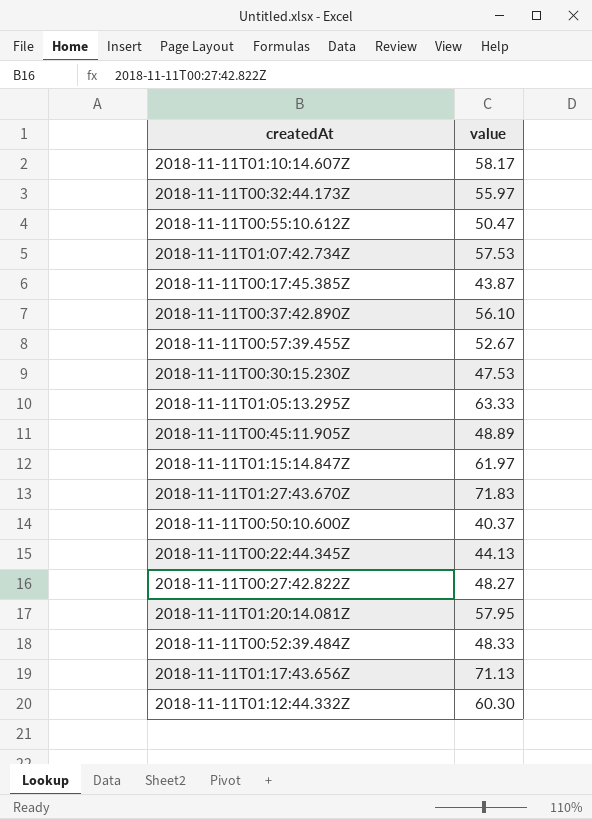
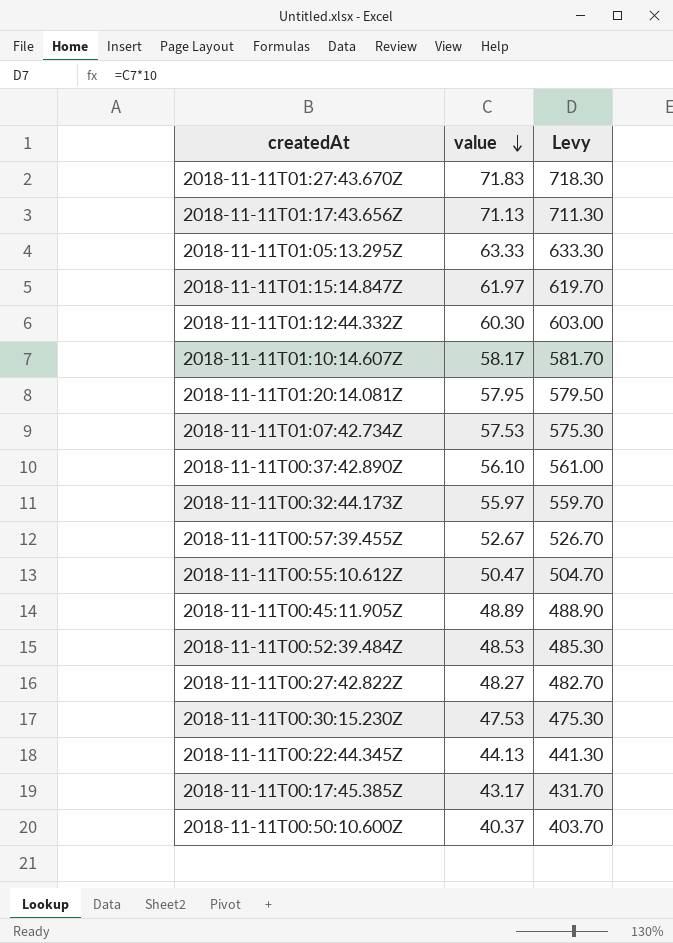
row order: none -> value descending
column Levy | formula: none -> [value] * 10
2018-11-11T00:52:39.484Z | value: 48.33 -> 48.53
2018-11-11T00:17:45.385Z | value: 43.87 -> 43.17

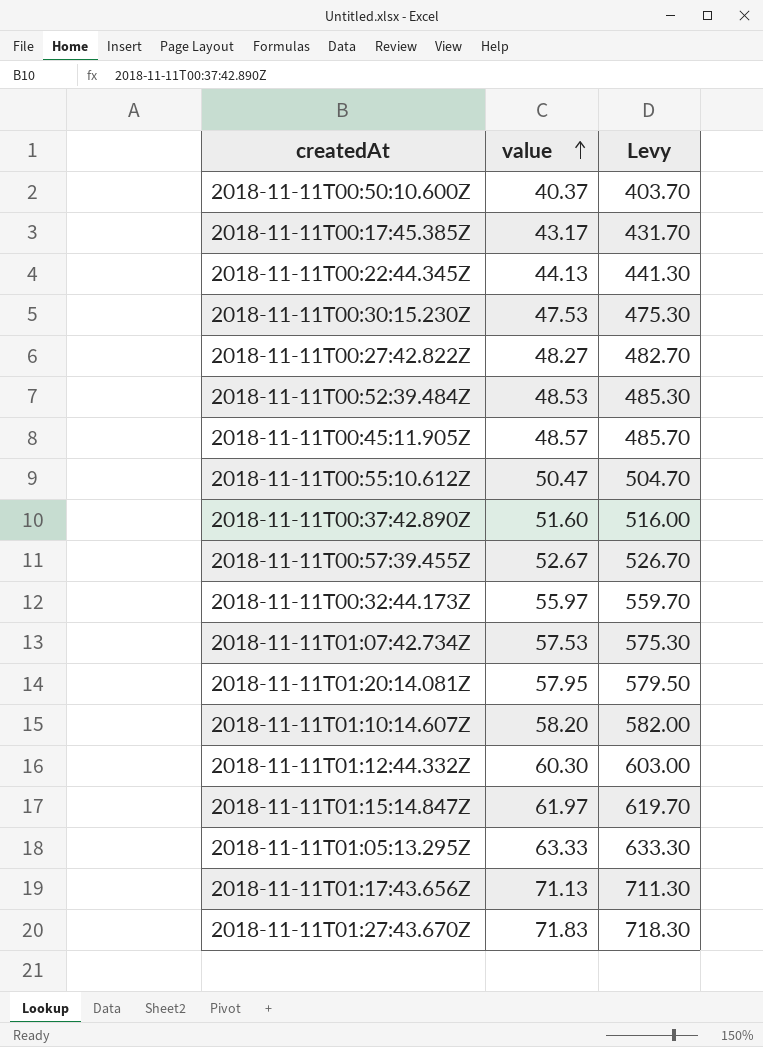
row order: value descending -> value ascending
2018-11-11T00:45:11.905Z | value: 48.89 -> 48.57
2018-11-11T00:45:11.905Z | Levy: 488.90 -> 485.70
2018-11-11T00:37:42.890Z | value: 56.10 -> 51.60
2018-11-11T00:37:42.890Z | Levy: 561.00 -> 516.00
2018-11-11T01:10:14.607Z | value: 58.17 -> 58.20
2018-11-11T01:10:14.607Z | Levy: 581.70 -> 582.00

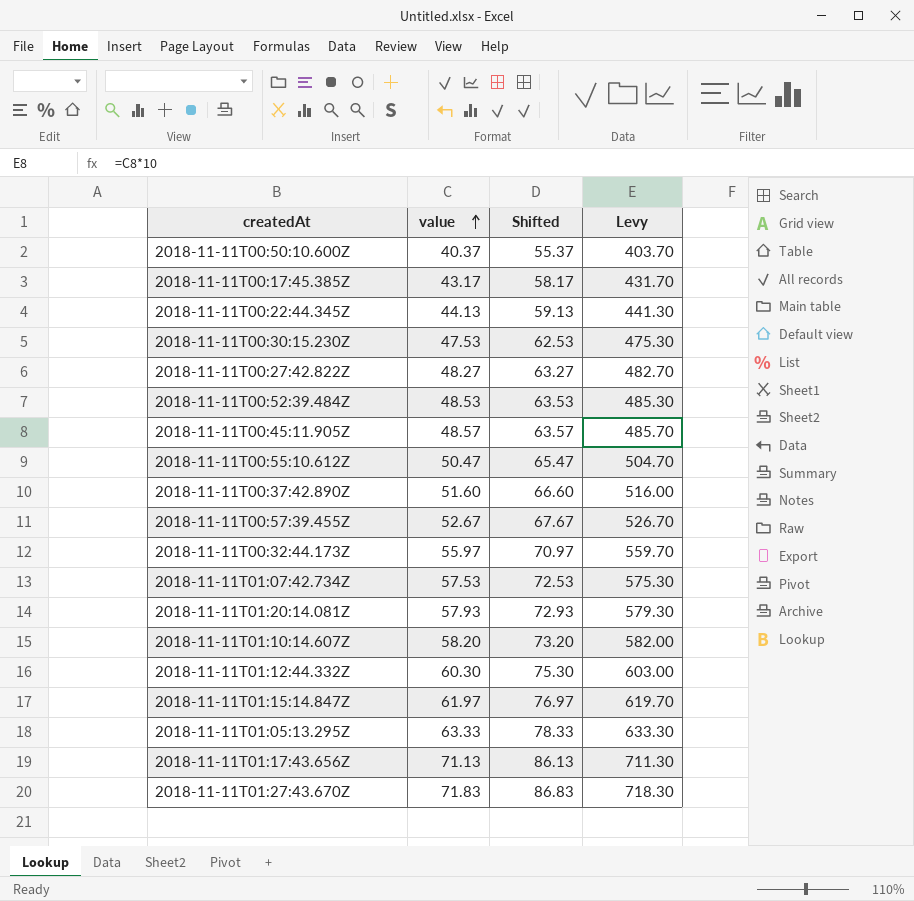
column Shifted | formula: none -> [value] + 15
2018-11-11T01:20:14.081Z | value: 57.95 -> 57.93
2018-11-11T01:20:14.081Z | Levy: 579.50 -> 579.30

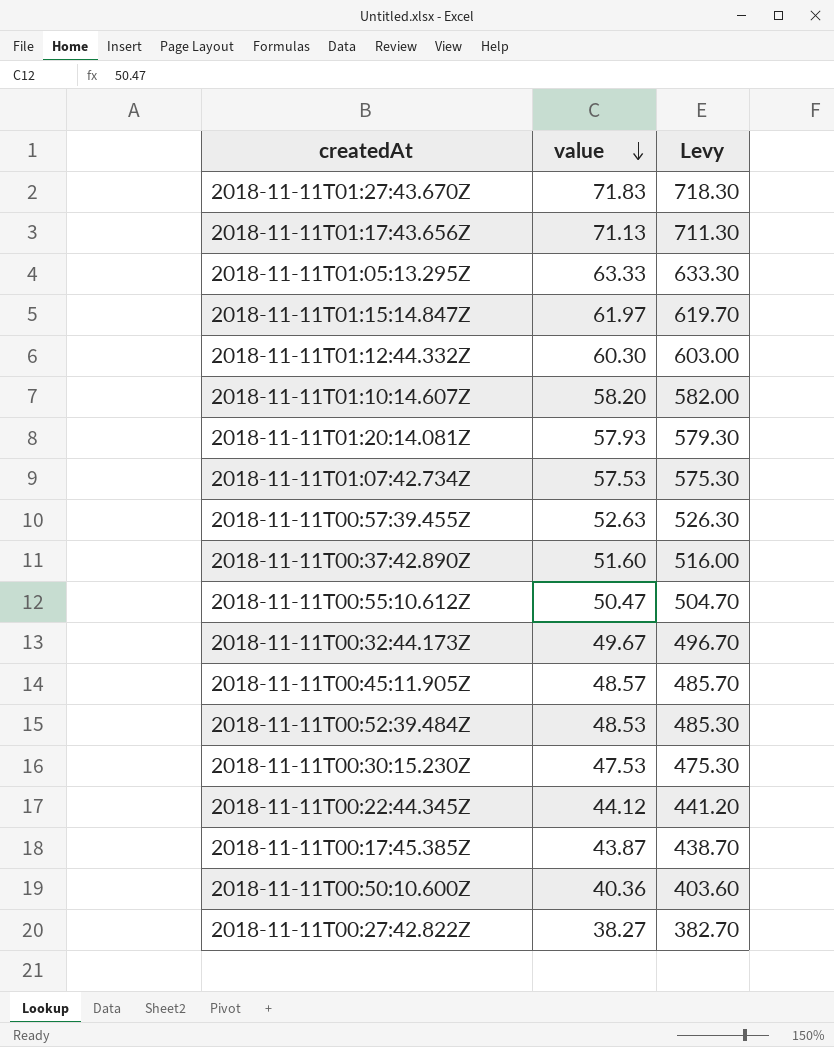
row order: value ascending -> value descending
column Shifted | formula: [value] + 15 -> none
2018-11-11T00:57:39.455Z | value: 52.67 -> 52.63
2018-11-11T00:57:39.455Z | Levy: 526.70 -> 526.30
2018-11-11T00:32:44.173Z | value: 55.97 -> 49.67
2018-11-11T00:32:44.173Z | Levy: 559.70 -> 496.70
2018-11-11T00:22:44.345Z | value: 44.13 -> 44.12
2018-11-11T00:22:44.345Z | Levy: 441.30 -> 441.20
2018-11-11T00:17:45.385Z | value: 43.17 -> 43.87
2018-11-11T00:17:45.385Z | Levy: 431.70 -> 438.70
2018-11-11T00:50:10.600Z | value: 40.37 -> 40.36
2018-11-11T00:50:10.600Z | Levy: 403.70 -> 403.60
2018-11-11T00:27:42.822Z | value: 48.27 -> 38.27
2018-11-11T00:27:42.822Z | Levy: 482.70 -> 382.70

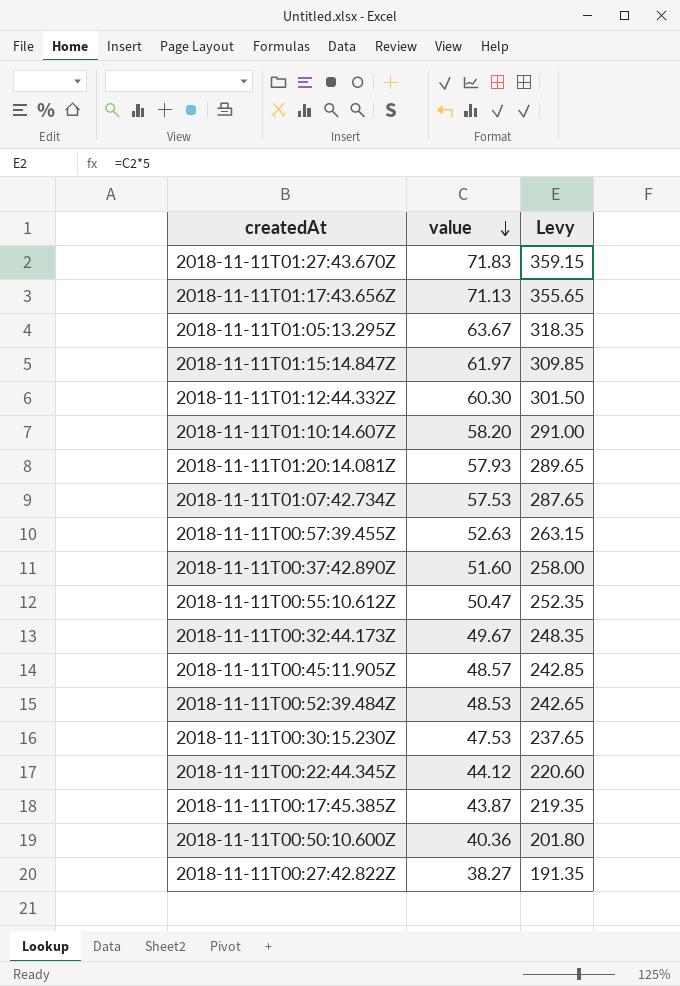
column Levy | formula: [value] * 10 -> [value] * 5
2018-11-11T01:05:13.295Z | value: 63.33 -> 63.67

